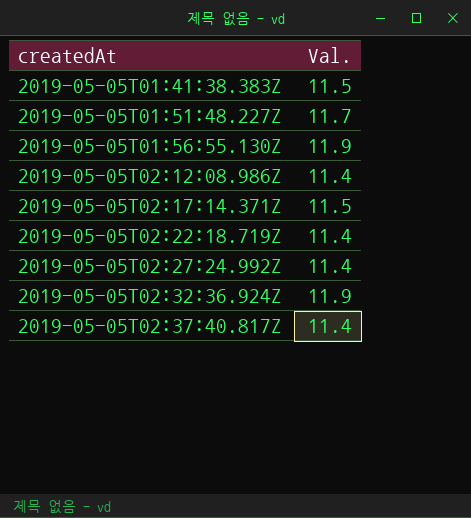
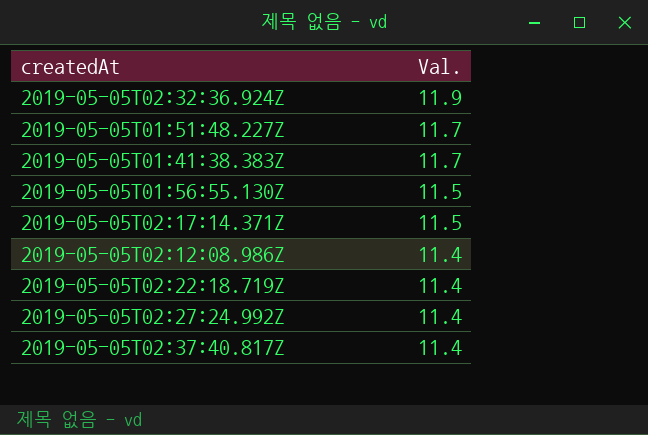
row order: createdAt ascending -> Val. descending
2019-05-05T01:41:38.383Z | Val.: 11.5 -> 11.7
2019-05-05T01:56:55.130Z | Val.: 11.9 -> 11.5

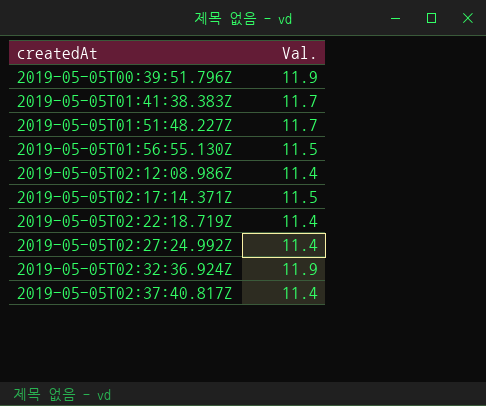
row order: Val. descending -> createdAt ascending
row 2019-05-05T00:39:51.796Z: none -> 11.9

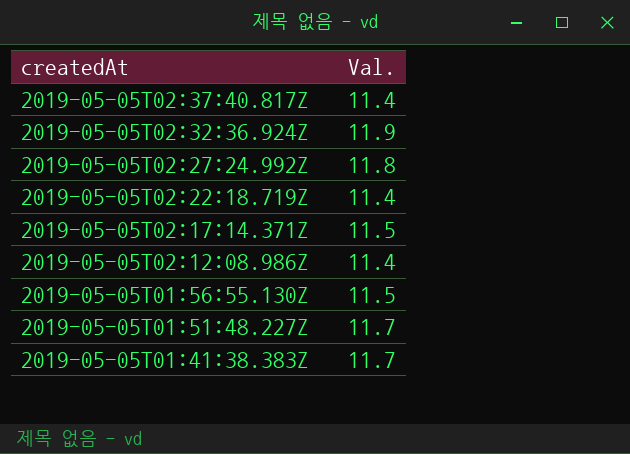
row order: createdAt ascending -> createdAt descending
row 2019-05-05T00:39:51.796Z: 11.9 -> none
2019-05-05T02:27:24.992Z | Val.: 11.4 -> 11.8

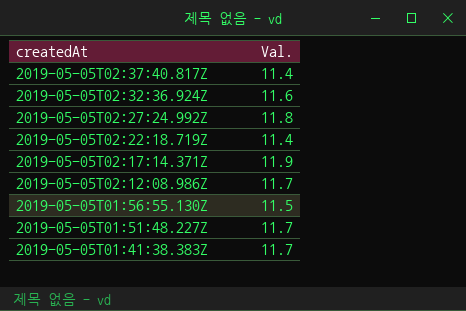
2019-05-05T02:32:36.924Z | Val.: 11.9 -> 11.6
2019-05-05T02:17:14.371Z | Val.: 11.5 -> 11.9
2019-05-05T02:12:08.986Z | Val.: 11.4 -> 11.7

